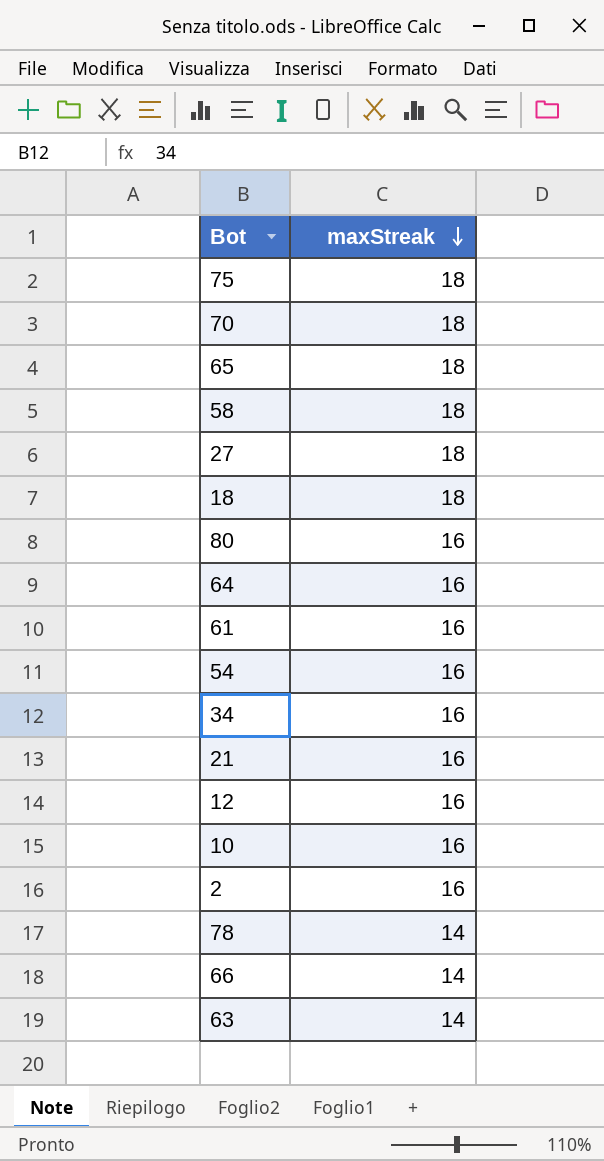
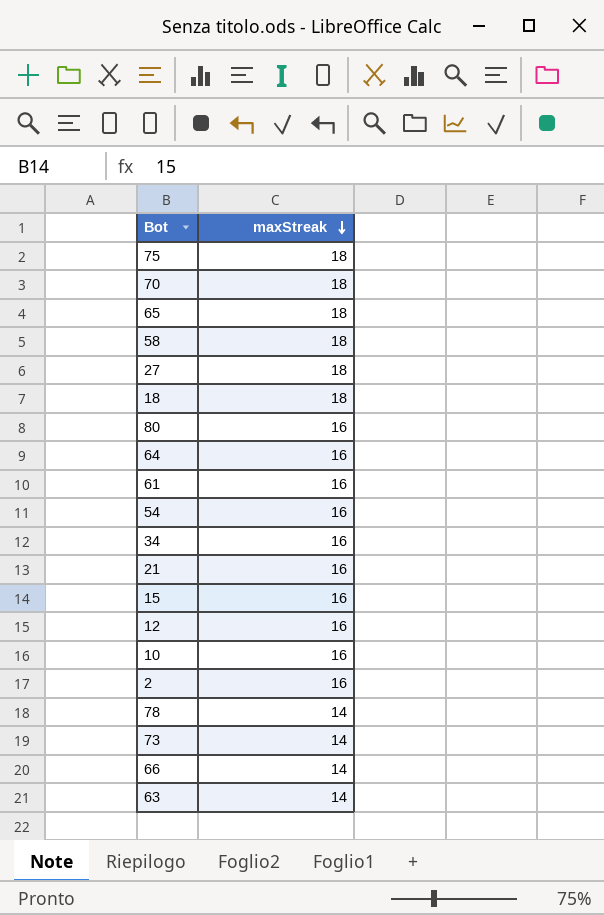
row 15: none -> 16
row 73: none -> 14

